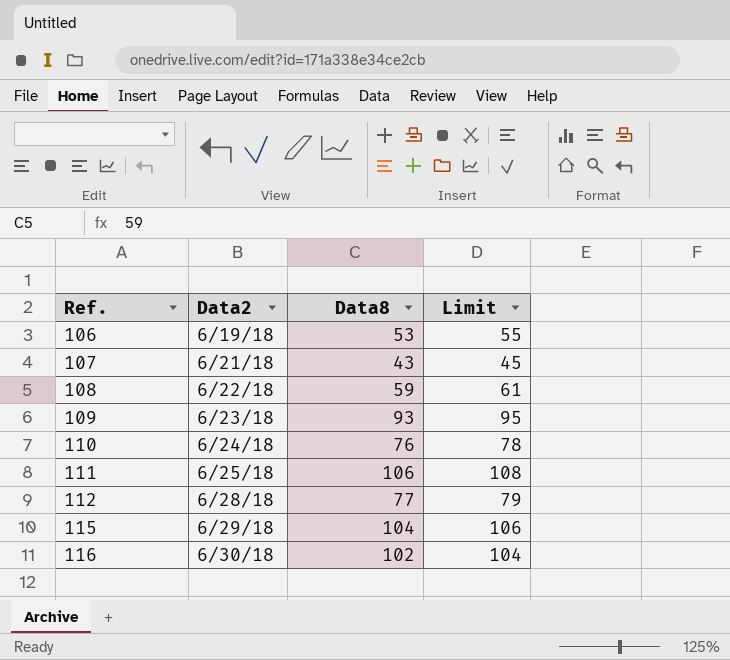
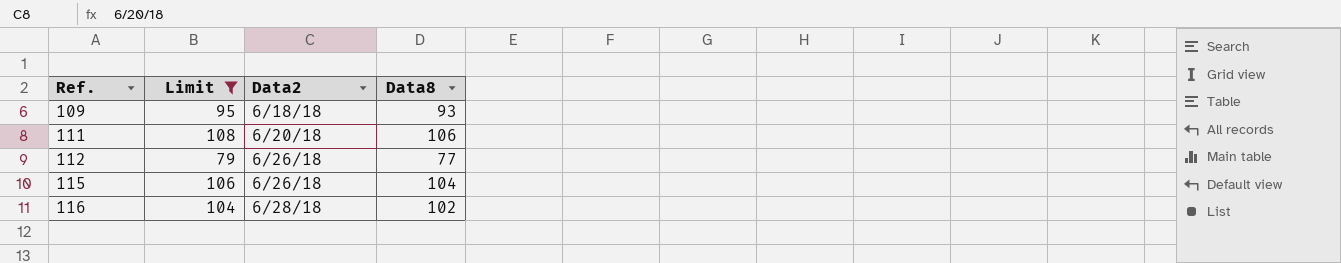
filter: none -> Limit >= 79
column Limit | position: 4 -> 2
109 | Data2: 6/23/18 -> 6/18/18
111 | Data2: 6/25/18 -> 6/20/18
112 | Data2: 6/28/18 -> 6/26/18
115 | Data2: 6/29/18 -> 6/26/18
116 | Data2: 6/30/18 -> 6/28/18

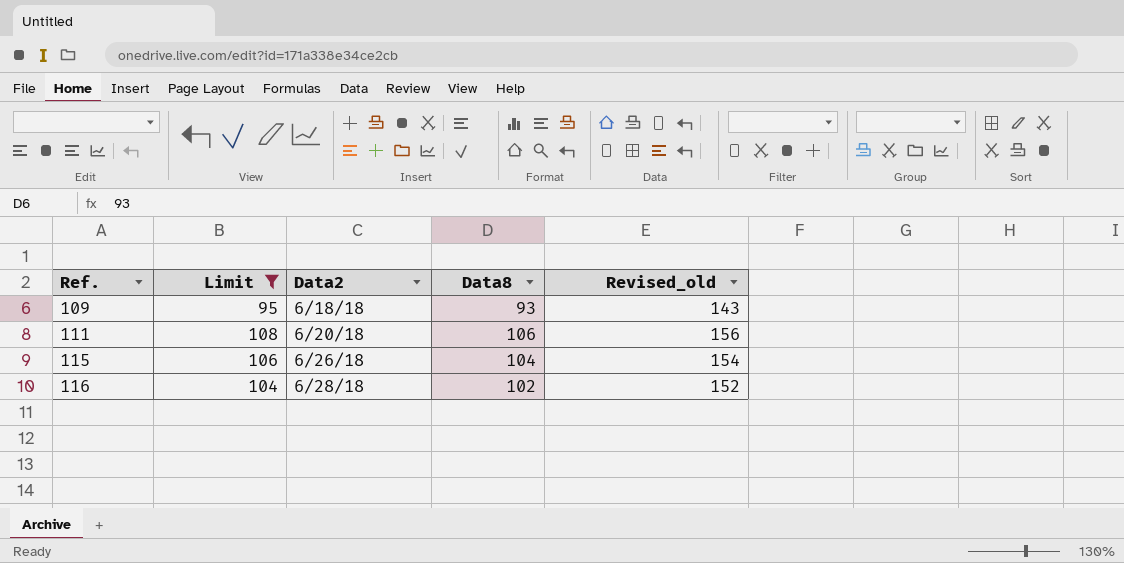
column Revised_old | formula: none -> [Data8] + 50
row 112: 79 | 6/26/18 | 77 -> none

